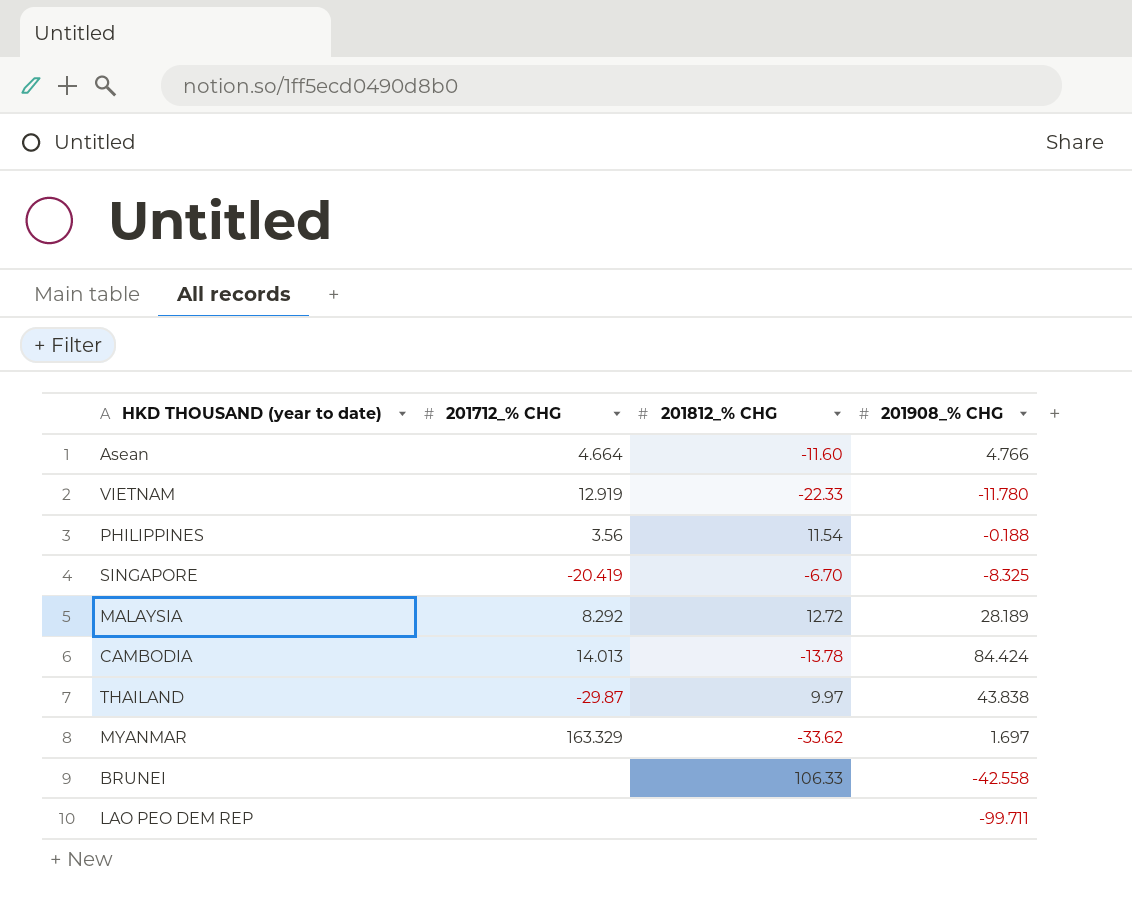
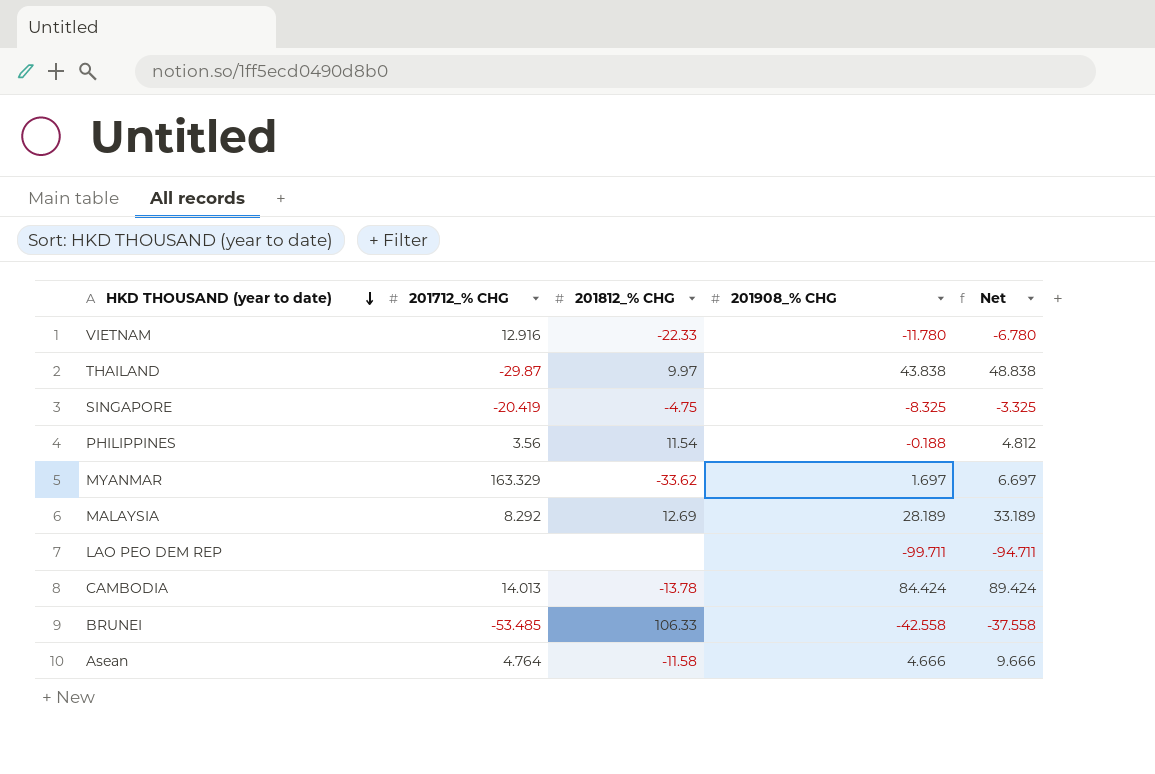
row order: none -> HKD THOUSAND (year to date) descending
column Net | formula: none -> [201908_% CHG] + 5
VIETNAM | 201712_% CHG: 12.919 -> 12.916
SINGAPORE | 201812_% CHG: -6.70 -> -4.75
MALAYSIA | 201812_% CHG: 12.72 -> 12.69
BRUNEI | 201712_% CHG: none -> -53.485
Asean | 201712_% CHG: 4.664 -> 4.764
Asean | 201812_% CHG: -11.60 -> -11.58
Asean | 201908_% CHG: 4.766 -> 4.666

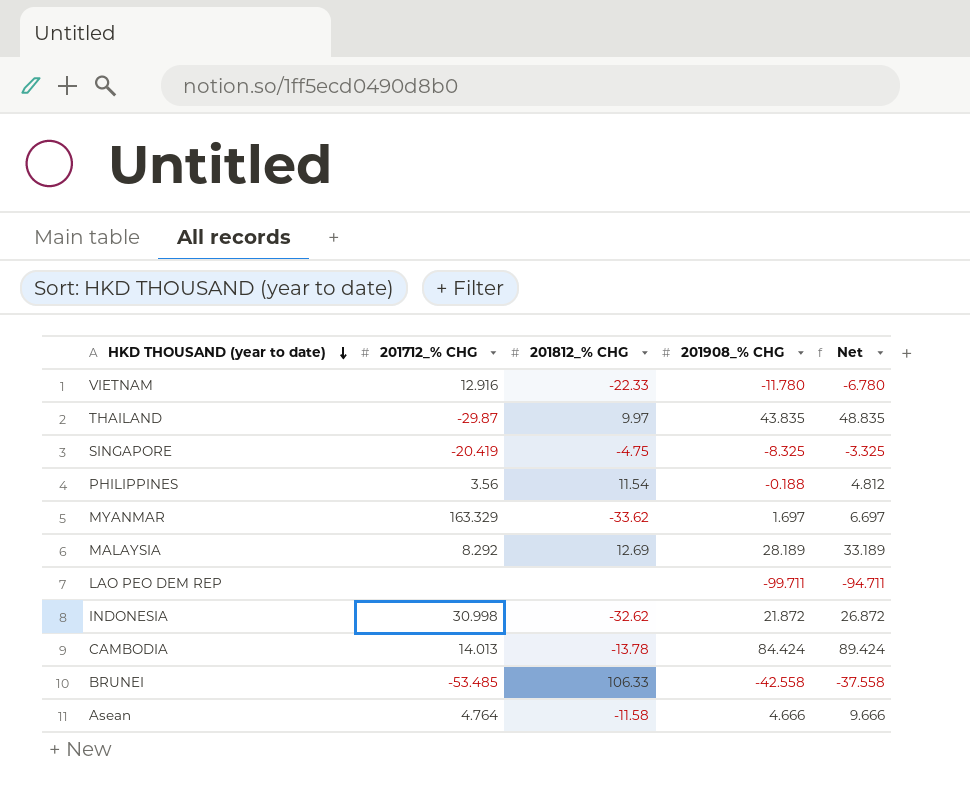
THAILAND | 201908_% CHG: 43.838 -> 43.835
THAILAND | Net: 48.838 -> 48.835
row INDONESIA: none -> 30.998 | -32.62 | 21.872 | 26.872

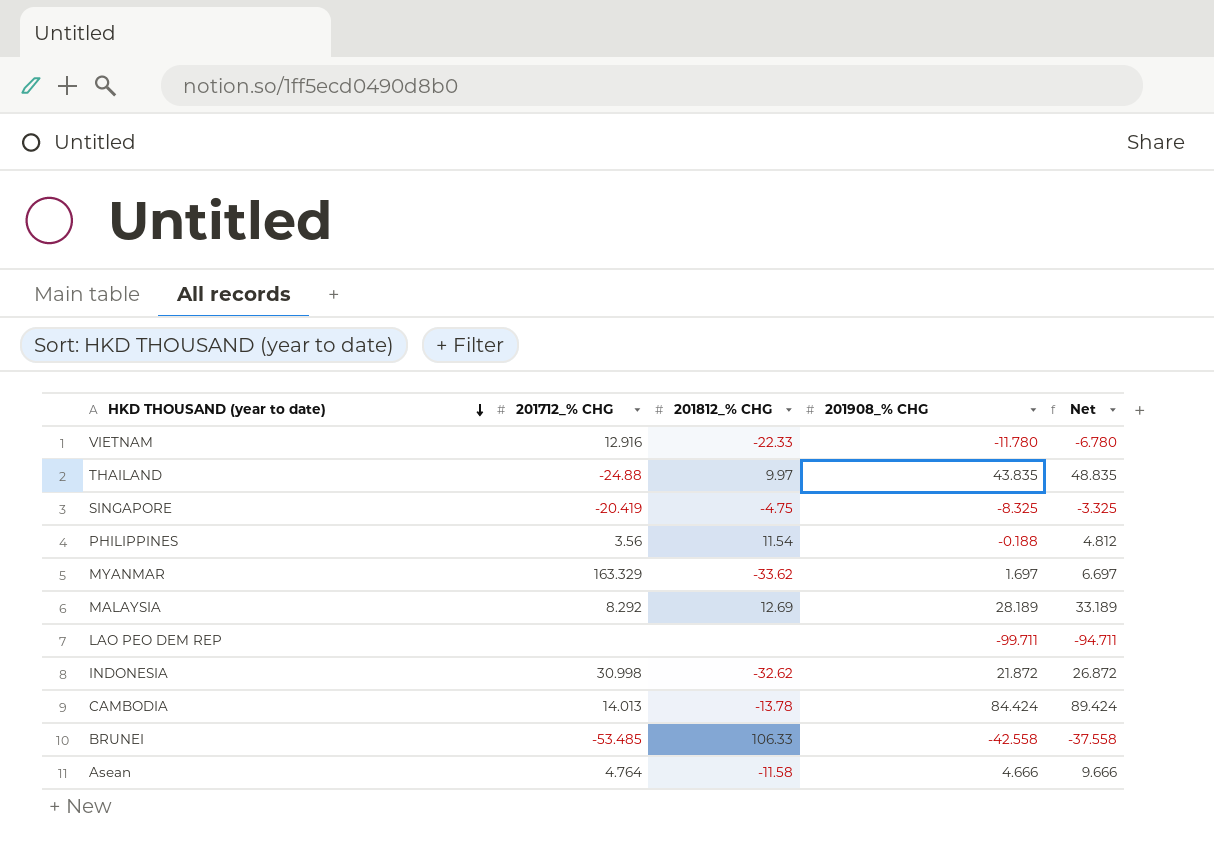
THAILAND | 201712_% CHG: -29.87 -> -24.88

